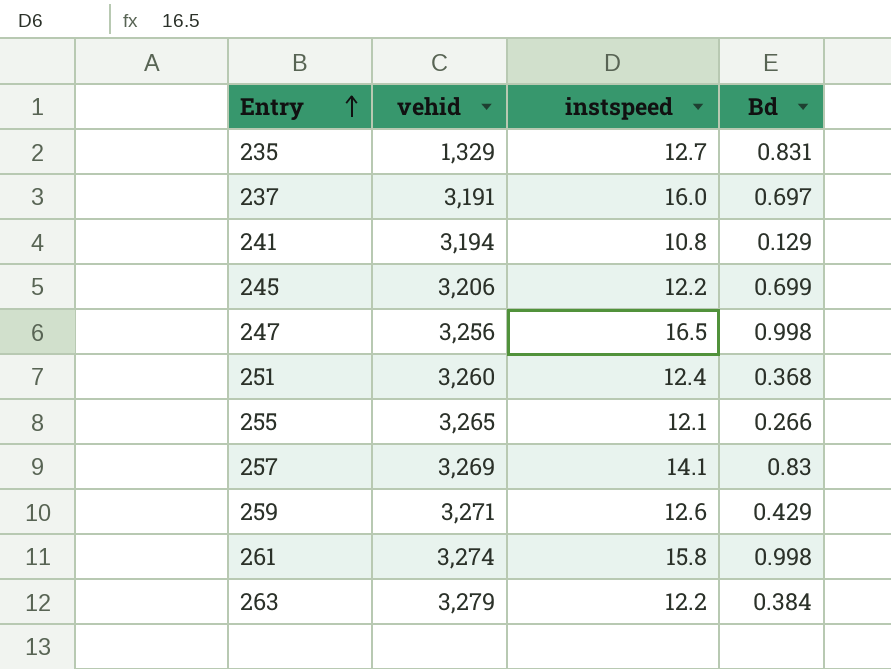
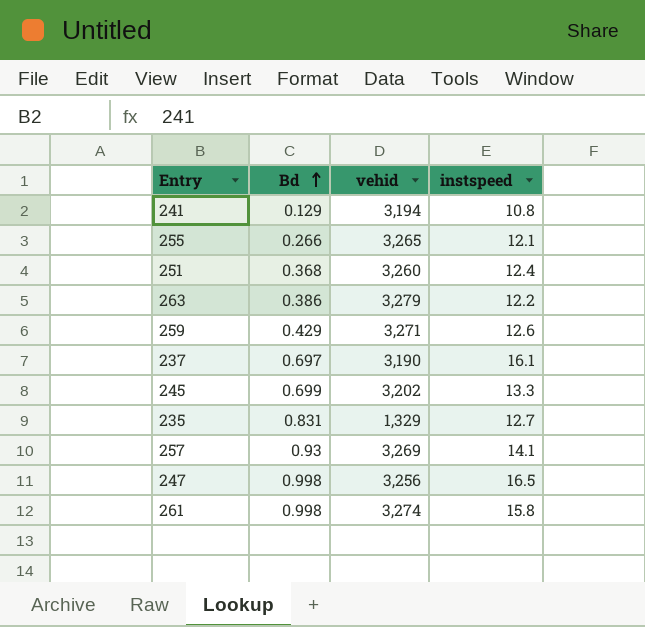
row order: Entry ascending -> Bd ascending
column Bd | position: 4 -> 2
263 | Bd: 0.384 -> 0.386
237 | vehid: 3,191 -> 3,190
237 | instspeed: 16.0 -> 16.1
245 | vehid: 3,206 -> 3,202
245 | instspeed: 12.2 -> 13.3
257 | Bd: 0.83 -> 0.93

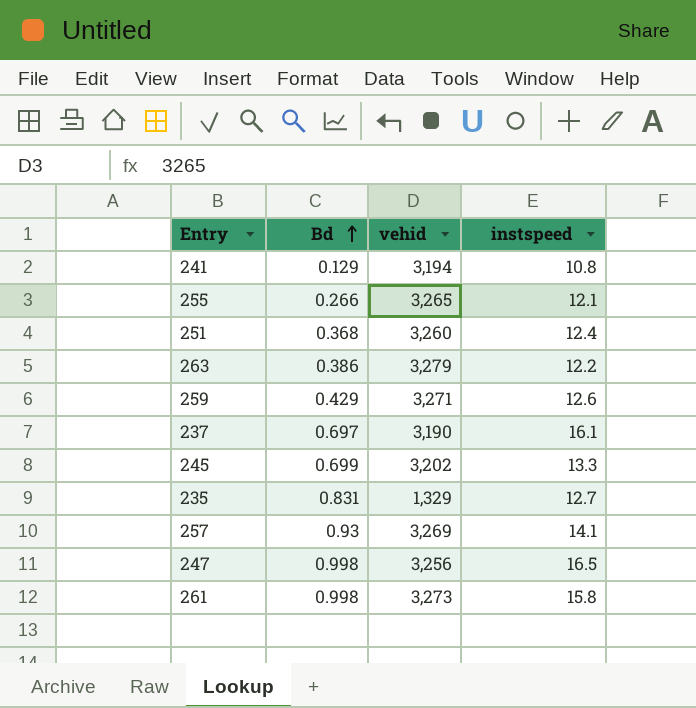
261 | vehid: 3,274 -> 3,273

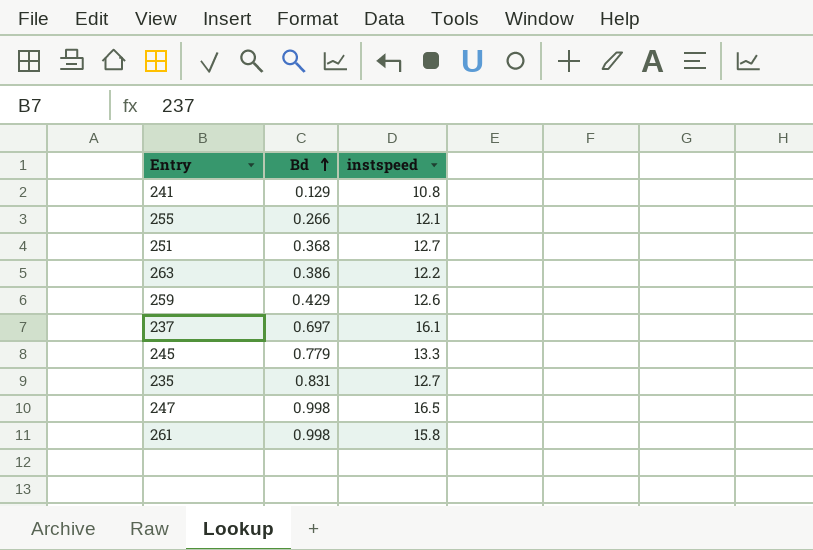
column vehid | position: 3 -> none
row 257: 0.93 | 3,269 | 14.1 -> none
251 | instspeed: 12.4 -> 12.7
245 | Bd: 0.699 -> 0.779

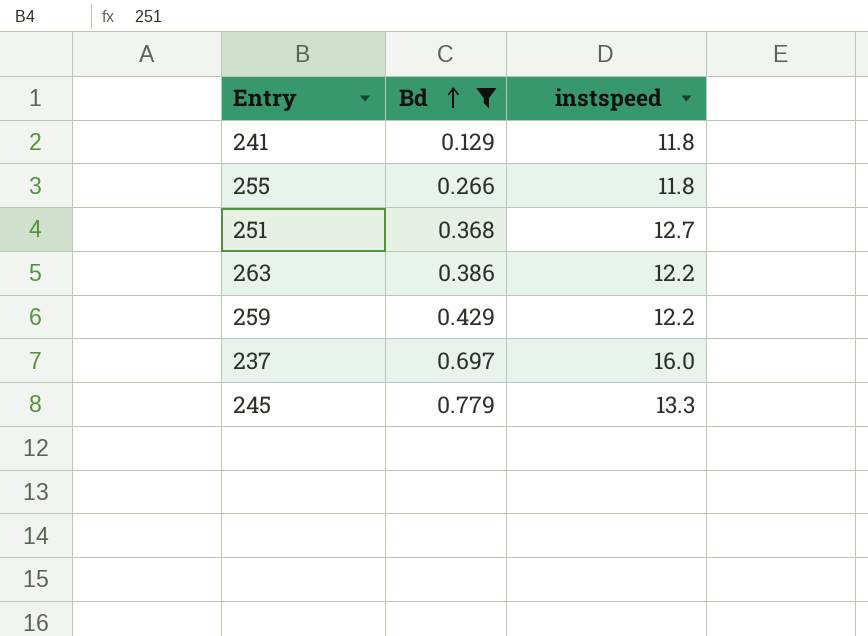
filter: none -> Bd <= 0.779
241 | instspeed: 10.8 -> 11.8
255 | instspeed: 12.1 -> 11.8
259 | instspeed: 12.6 -> 12.2
237 | instspeed: 16.1 -> 16.0

